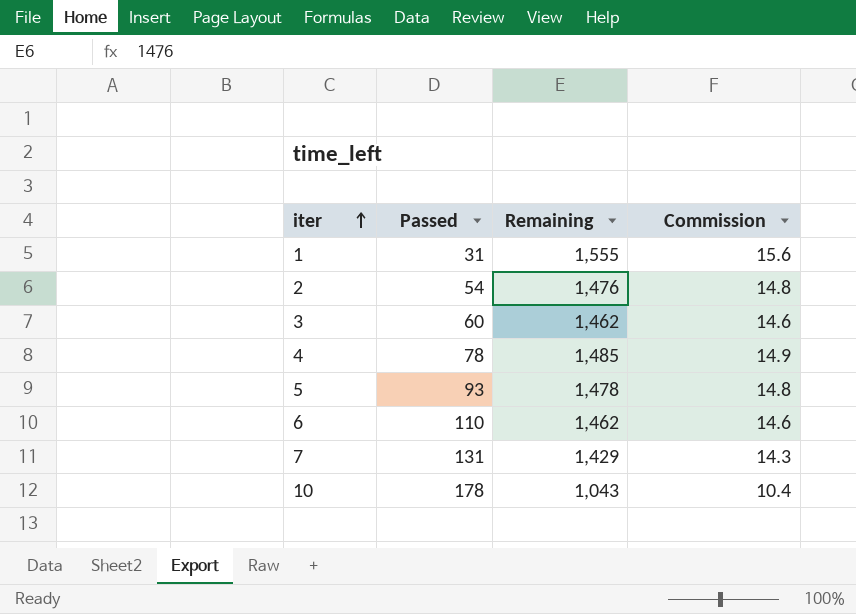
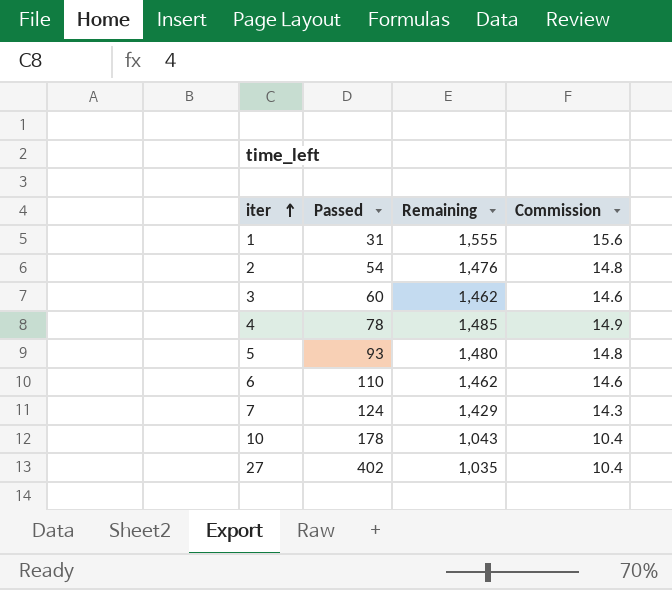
5 | Remaining: 1,478 -> 1,480
7 | Passed: 131 -> 124
row 27: none -> 402 | 1,035 | 10.4

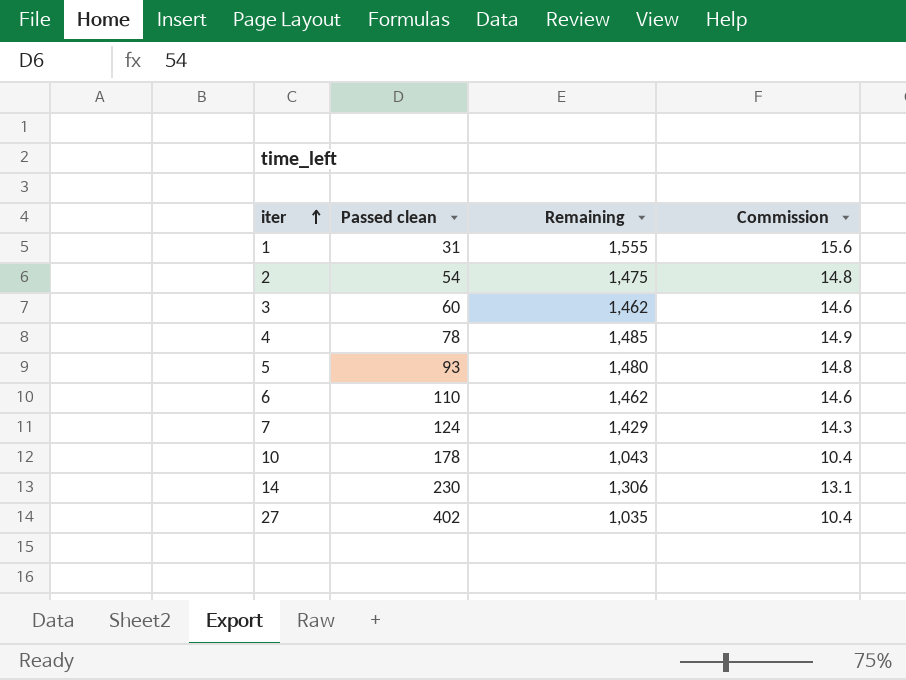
column name: Passed -> Passed clean
2 | Remaining: 1,476 -> 1,475
row 14: none -> 230 | 1,306 | 13.1

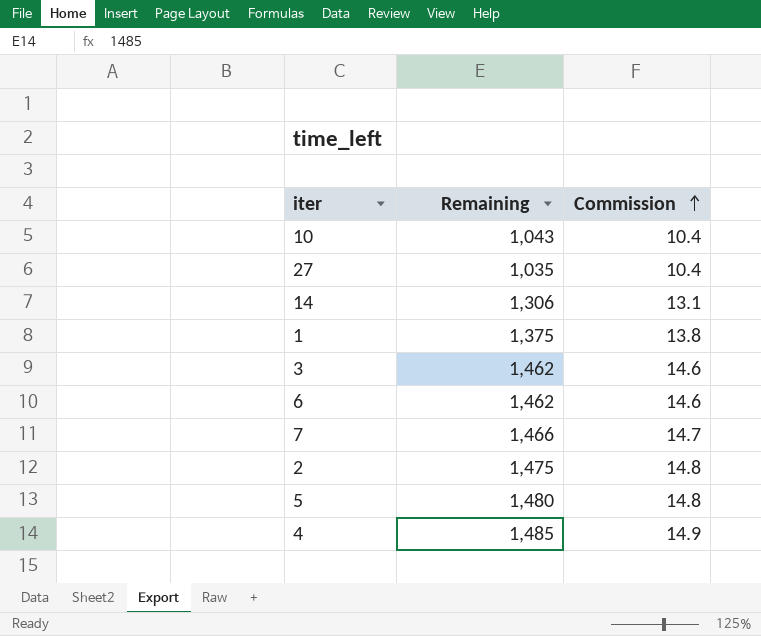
row order: iter ascending -> Commission ascending
column Passed clean | position: 2 -> none
1 | Remaining: 1,555 -> 1,375
1 | Commission: 15.6 -> 13.8
7 | Remaining: 1,429 -> 1,466
7 | Commission: 14.3 -> 14.7

